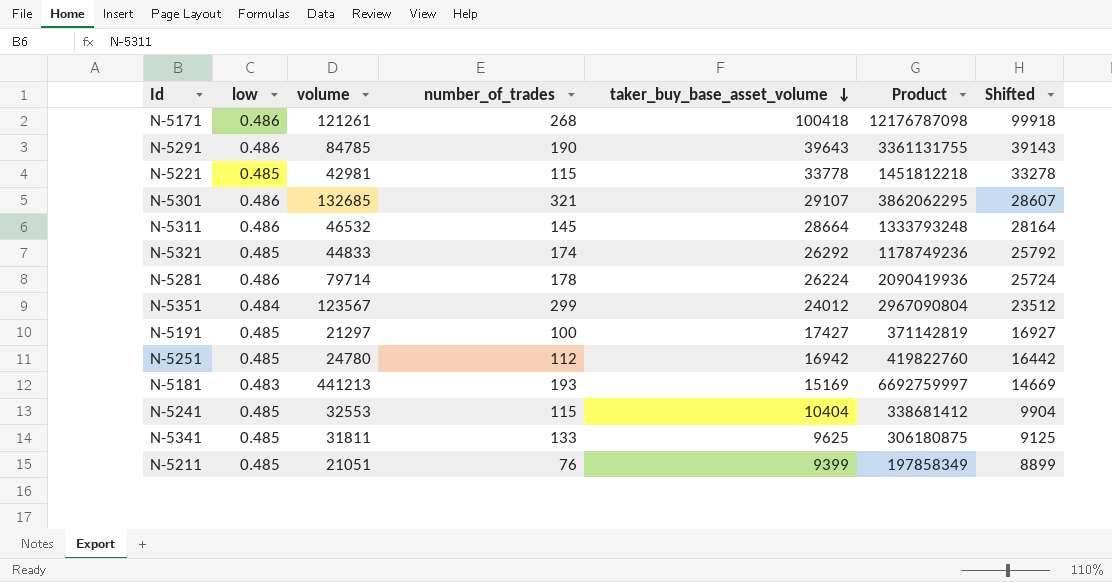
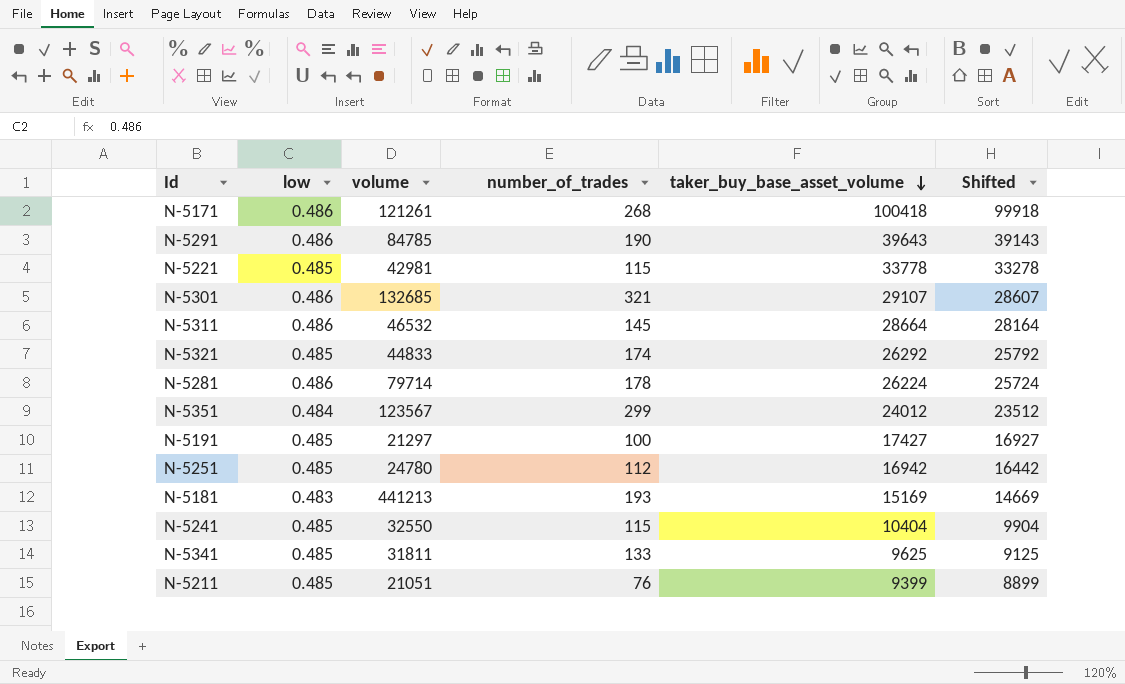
column Product | formula: [volume] * [taker_buy_base_asset_volume] -> none
N-5241 | volume: 32553 -> 32550

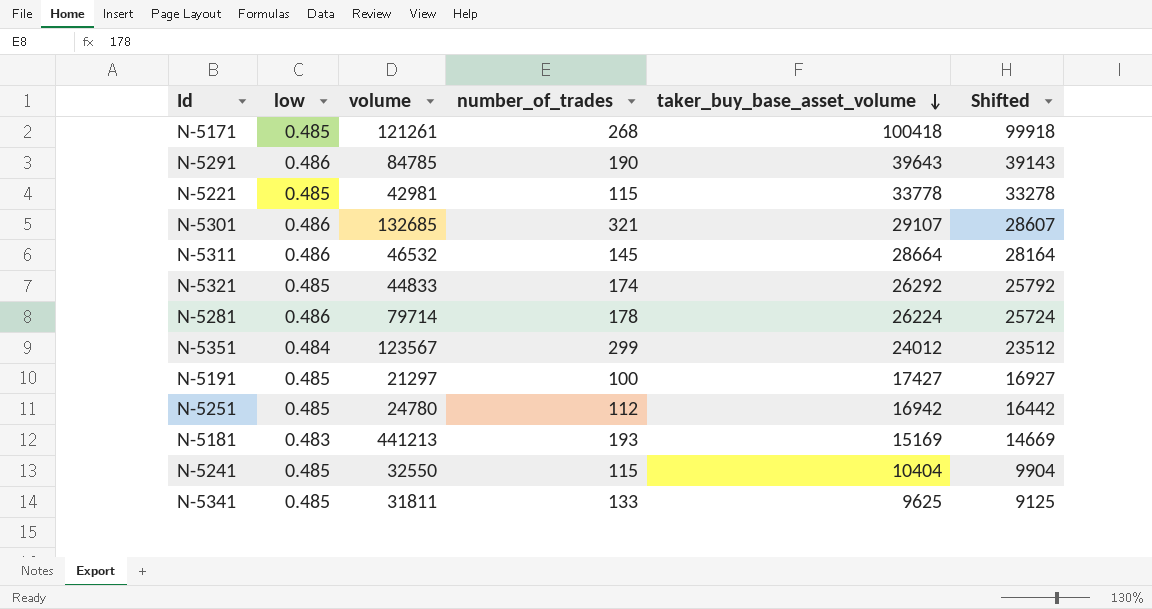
row N-5211: 0.485 | 21051 | 76 | 9399 | 8899 -> none
N-5171 | low: 0.486 -> 0.485

